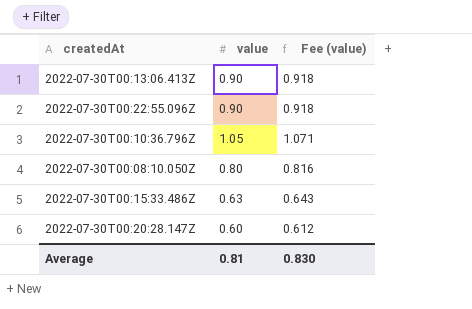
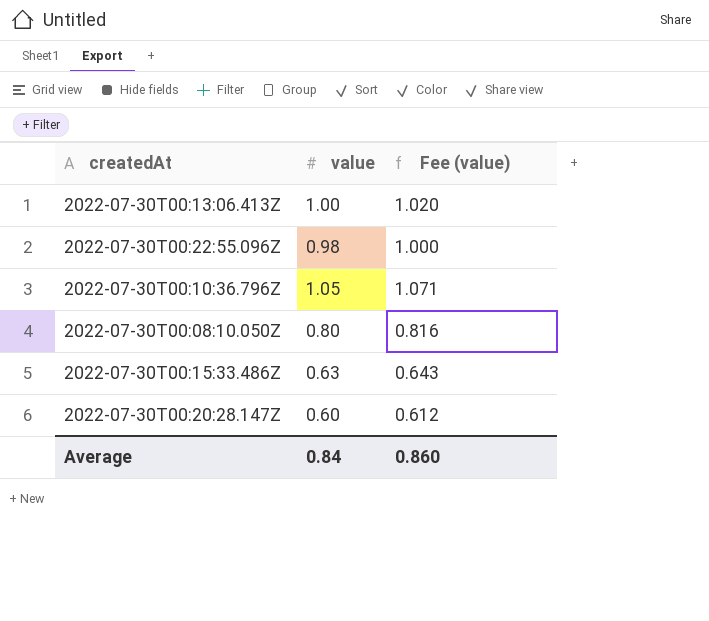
2022-07-30T00:13:06.413Z | value: 0.90 -> 1.00
2022-07-30T00:13:06.413Z | Fee (value): 0.918 -> 1.020
2022-07-30T00:22:55.096Z | value: 0.90 -> 0.98
2022-07-30T00:22:55.096Z | Fee (value): 0.918 -> 1.000
Average | value: 0.81 -> 0.84
Average | Fee (value): 0.830 -> 0.860

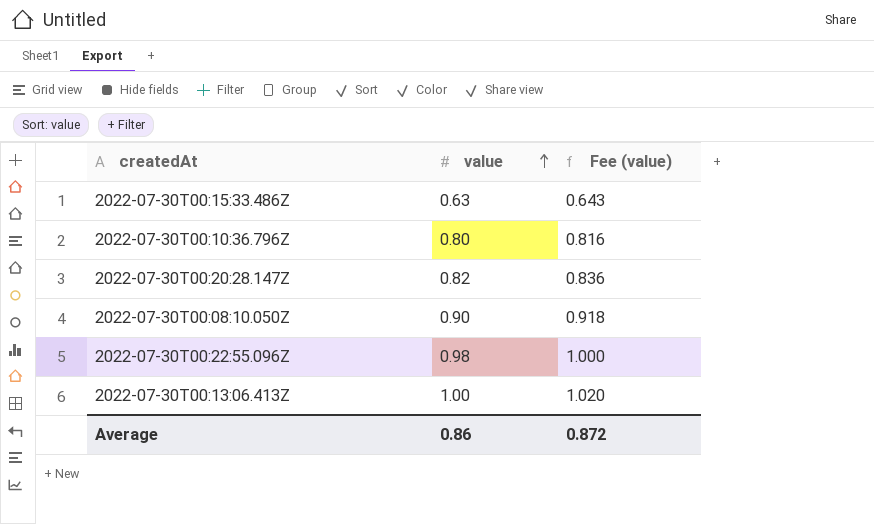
row order: none -> value ascending
2022-07-30T00:10:36.796Z | value: 1.05 -> 0.80
2022-07-30T00:10:36.796Z | Fee (value): 1.071 -> 0.816
2022-07-30T00:20:28.147Z | value: 0.60 -> 0.82
2022-07-30T00:20:28.147Z | Fee (value): 0.612 -> 0.836
2022-07-30T00:08:10.050Z | value: 0.80 -> 0.90
2022-07-30T00:08:10.050Z | Fee (value): 0.816 -> 0.918
Average | value: 0.84 -> 0.86
Average | Fee (value): 0.860 -> 0.872

